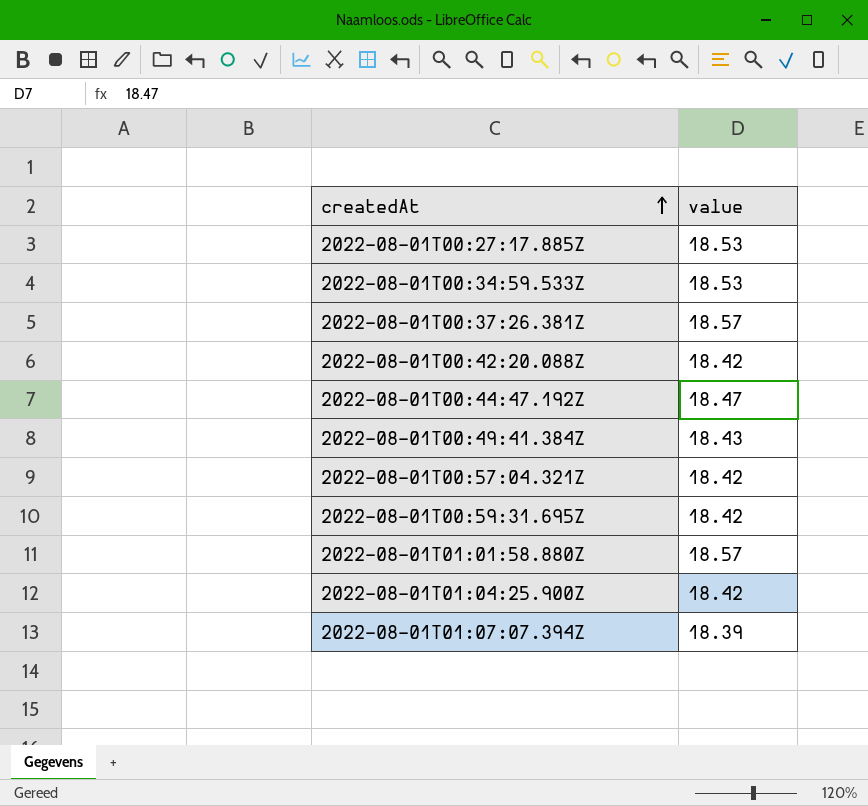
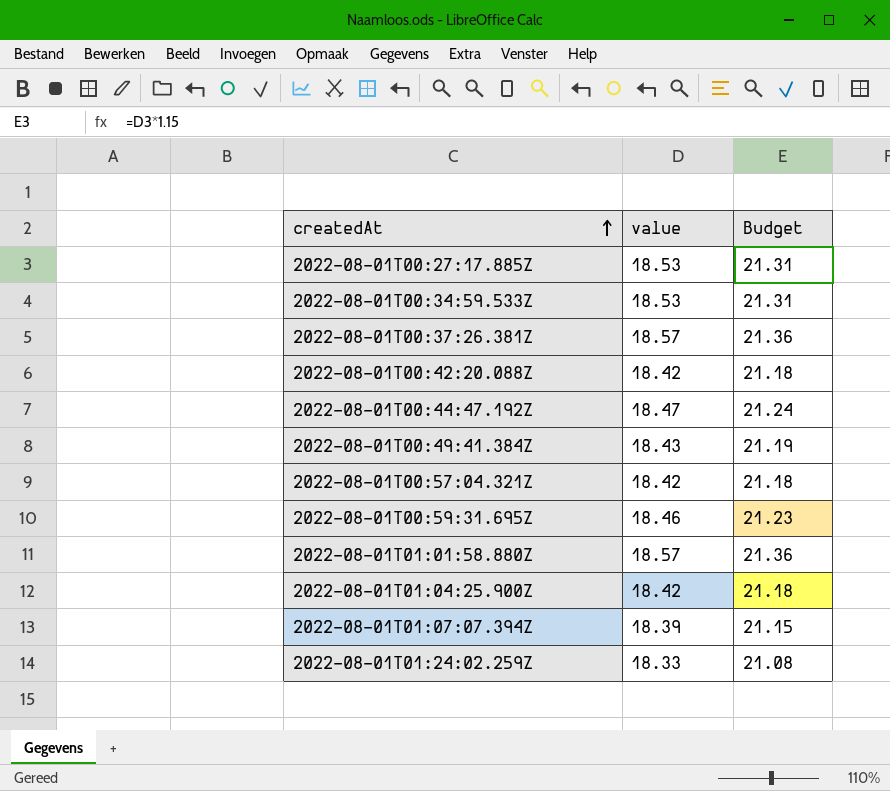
column Budget | formula: none -> [value] * 1.15
2022-08-01T00:59:31.695Z | value: 18.42 -> 18.46
row 2022-08-01T01:24:02.259Z: none -> 18.33 | 21.08

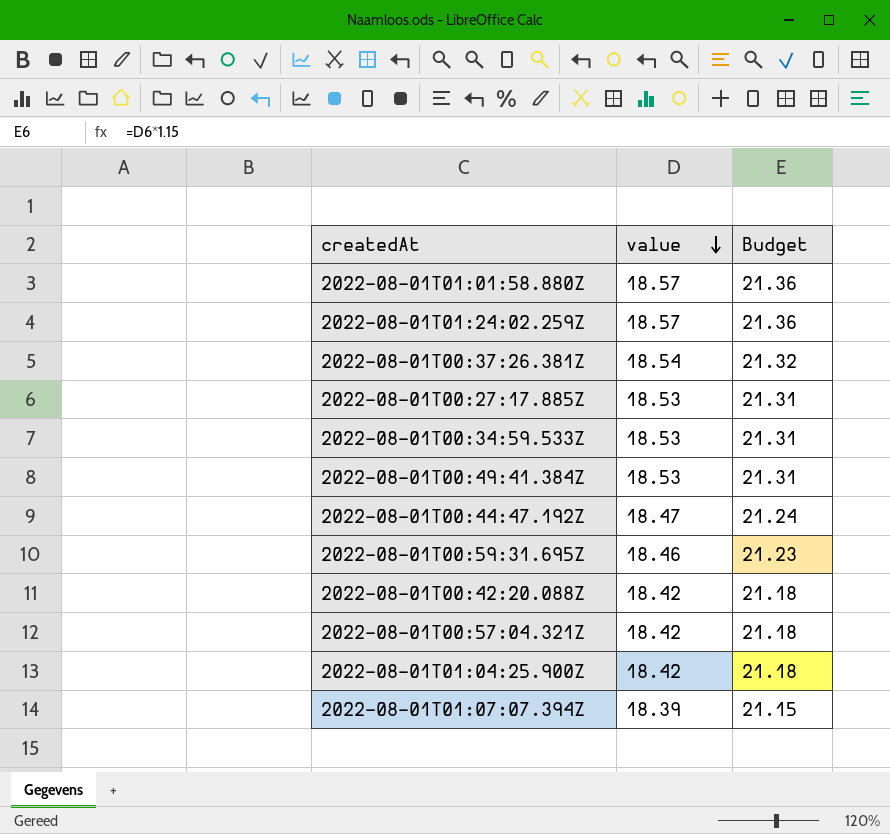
row order: createdAt ascending -> value descending
2022-08-01T01:24:02.259Z | value: 18.33 -> 18.57
2022-08-01T01:24:02.259Z | Budget: 21.08 -> 21.36
2022-08-01T00:37:26.381Z | value: 18.57 -> 18.54
2022-08-01T00:37:26.381Z | Budget: 21.36 -> 21.32
2022-08-01T00:49:41.384Z | value: 18.43 -> 18.53
2022-08-01T00:49:41.384Z | Budget: 21.19 -> 21.31

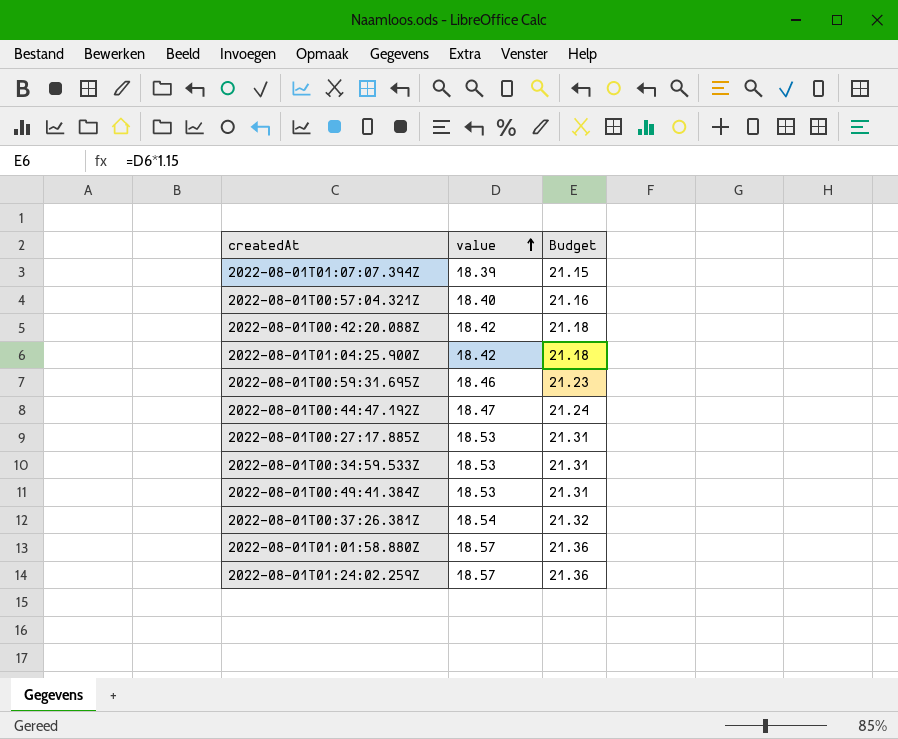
row order: value descending -> value ascending
2022-08-01T00:57:04.321Z | value: 18.42 -> 18.40
2022-08-01T00:57:04.321Z | Budget: 21.18 -> 21.16

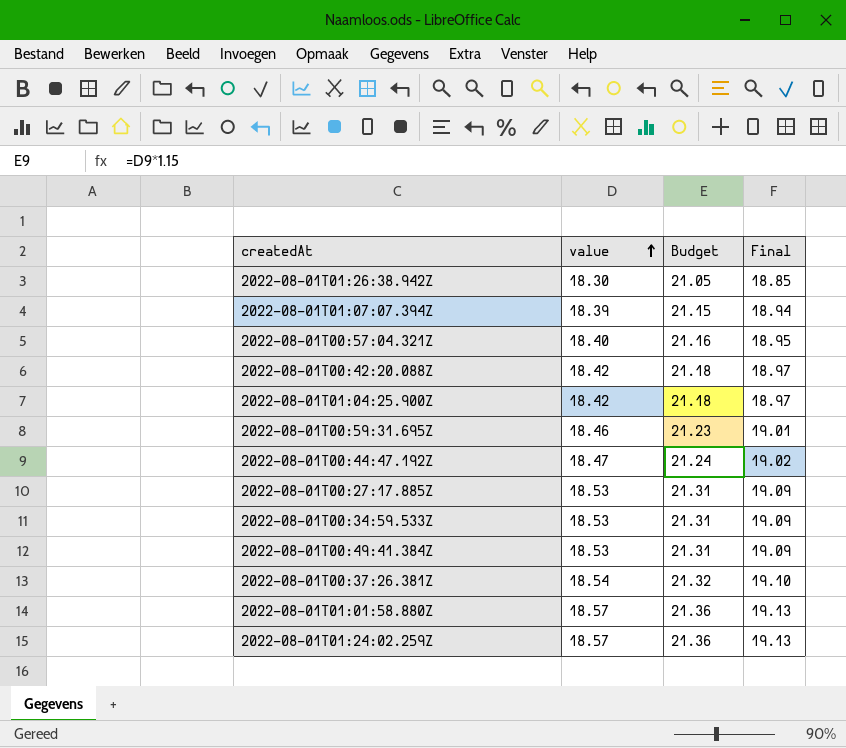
column Final | formula: none -> [value] * 1.03
row 2022-08-01T01:26:38.942Z: none -> 18.30 | 21.05 | 18.85

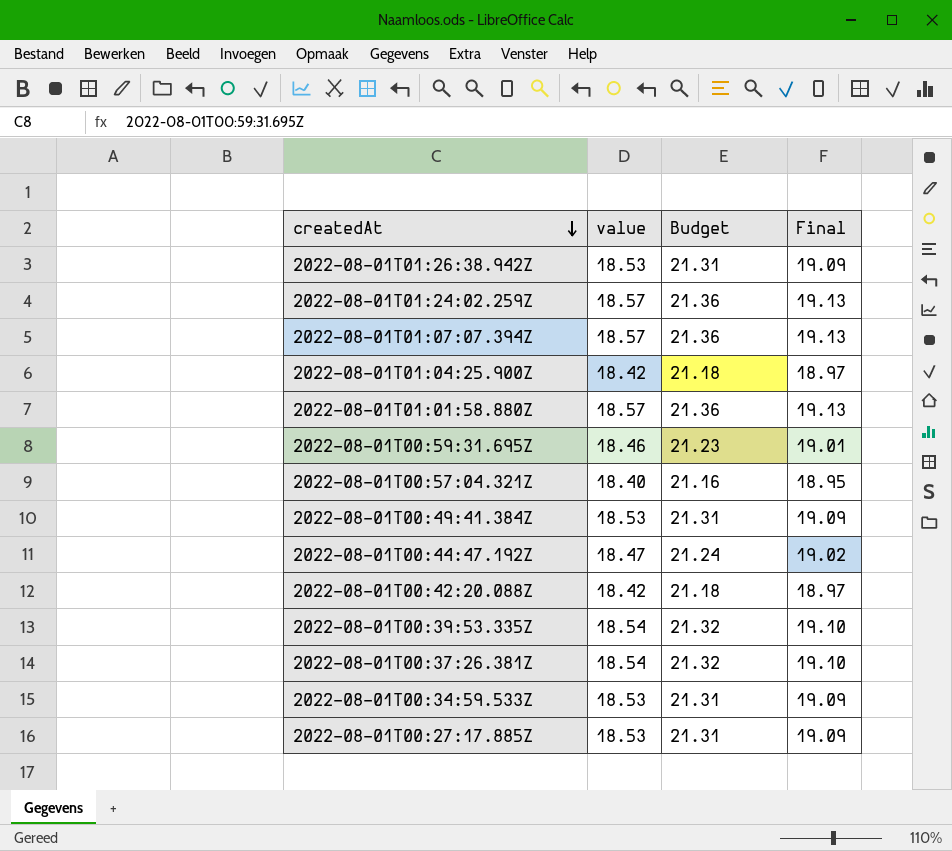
row order: value ascending -> createdAt descending
2022-08-01T01:26:38.942Z | value: 18.30 -> 18.53
2022-08-01T01:26:38.942Z | Budget: 21.05 -> 21.31
2022-08-01T01:26:38.942Z | Final: 18.85 -> 19.09
2022-08-01T01:07:07.394Z | value: 18.39 -> 18.57
2022-08-01T01:07:07.394Z | Budget: 21.15 -> 21.36
2022-08-01T01:07:07.394Z | Final: 18.94 -> 19.13
row 2022-08-01T00:39:53.335Z: none -> 18.54 | 21.32 | 19.10

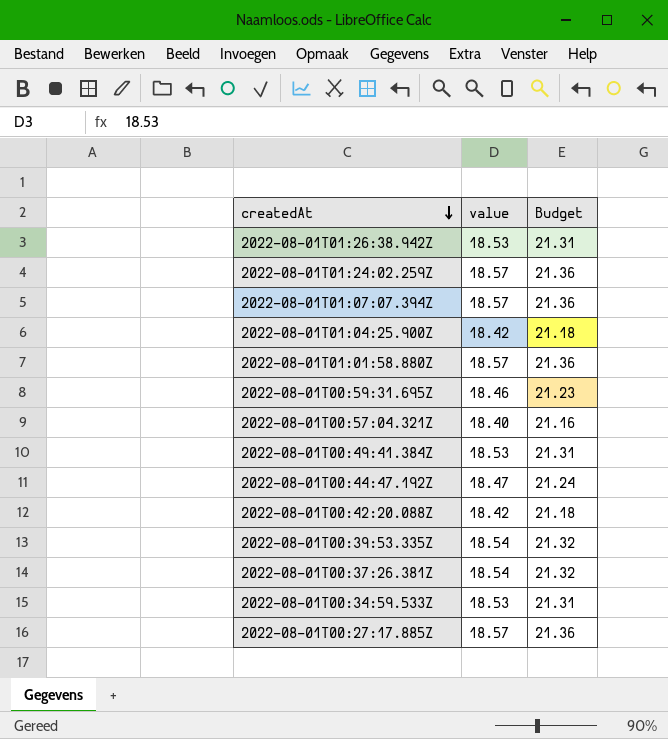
column Final | formula: [value] * 1.03 -> none
2022-08-01T00:27:17.885Z | value: 18.53 -> 18.57
2022-08-01T00:27:17.885Z | Budget: 21.31 -> 21.36

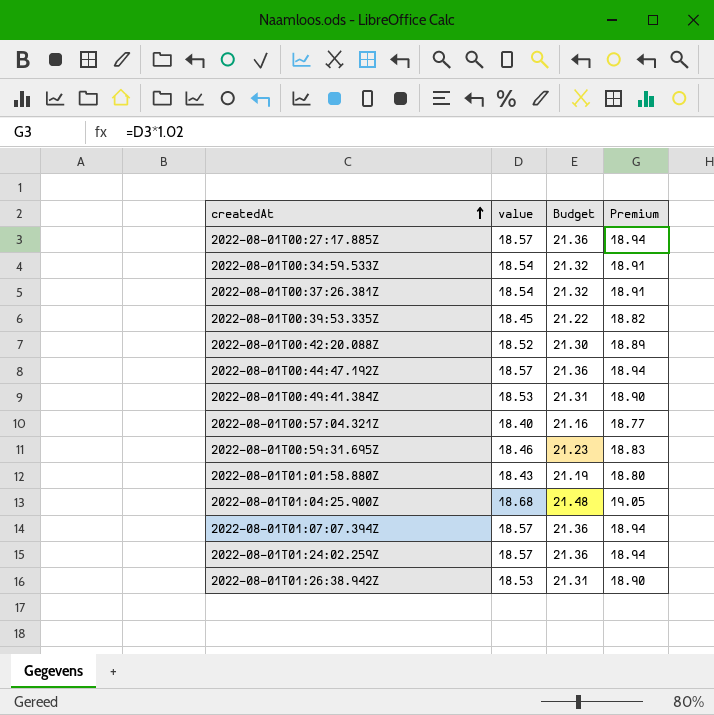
row order: createdAt descending -> createdAt ascending
column Premium | formula: none -> [value] * 1.02
2022-08-01T00:34:59.533Z | value: 18.53 -> 18.54
2022-08-01T00:34:59.533Z | Budget: 21.31 -> 21.32
2022-08-01T00:39:53.335Z | value: 18.54 -> 18.45
2022-08-01T00:39:53.335Z | Budget: 21.32 -> 21.22
2022-08-01T00:42:20.088Z | value: 18.42 -> 18.52
2022-08-01T00:42:20.088Z | Budget: 21.18 -> 21.30
2022-08-01T00:44:47.192Z | value: 18.47 -> 18.57
2022-08-01T00:44:47.192Z | Budget: 21.24 -> 21.36
2022-08-01T01:01:58.880Z | value: 18.57 -> 18.43
2022-08-01T01:01:58.880Z | Budget: 21.36 -> 21.19
2022-08-01T01:04:25.900Z | value: 18.42 -> 18.68
2022-08-01T01:04:25.900Z | Budget: 21.18 -> 21.48

